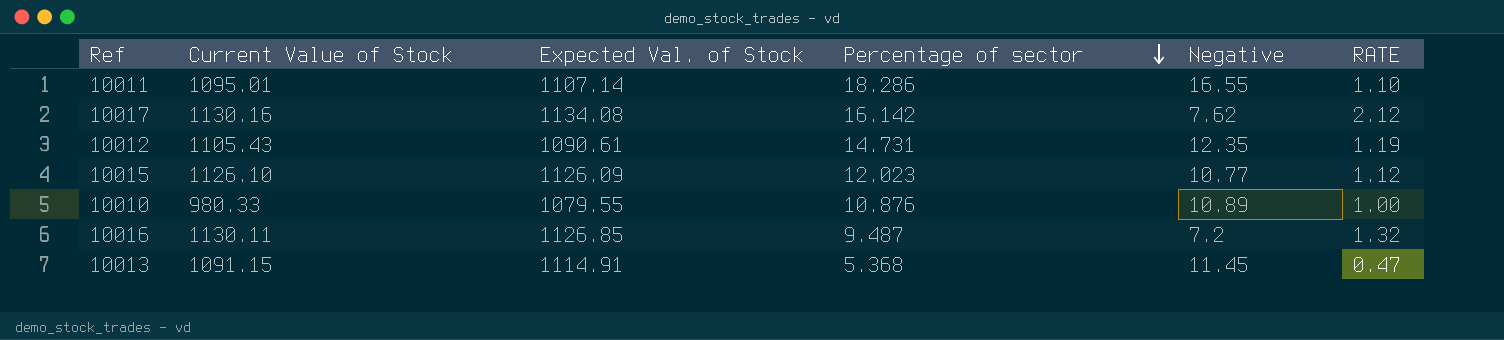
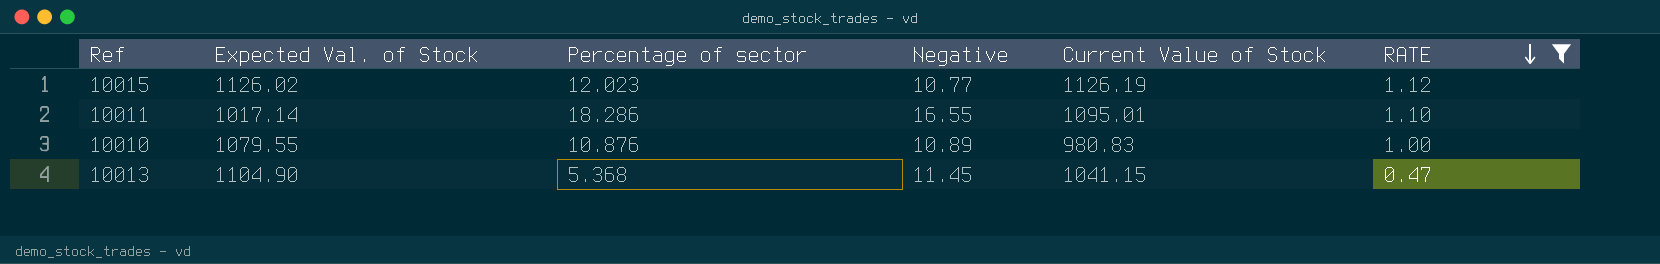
filter: none -> RATE <= 1.12
row order: Percentage of sector descending -> RATE descending
column Current Value of Stock | position: 2 -> 5
10015 | Expected Val. of Stock: 1126.09 -> 1126.02
10015 | Current Value of Stock: 1126.10 -> 1126.19
10011 | Expected Val. of Stock: 1107.14 -> 1017.14
10010 | Current Value of Stock: 980.33 -> 980.83
10013 | Expected Val. of Stock: 1114.91 -> 1104.90
10013 | Current Value of Stock: 1091.15 -> 1041.15

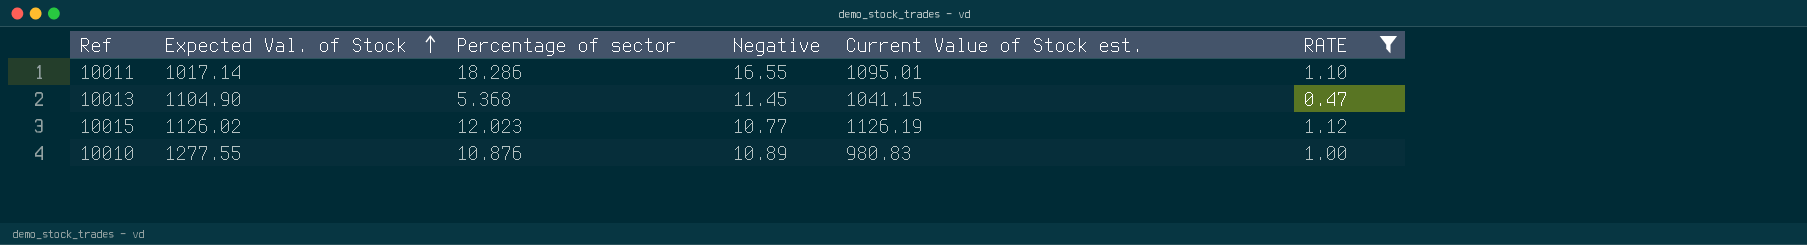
row order: RATE descending -> Expected Val. of Stock ascending
column name: Current Value of Stock -> Current Value of Stock est.
10010 | Expected Val. of Stock: 1079.55 -> 1277.55

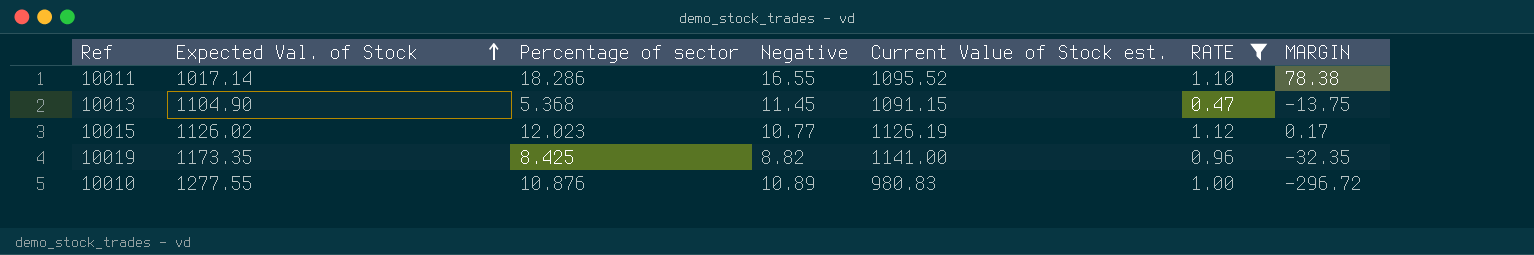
column MARGIN | formula: none -> [Current Value of Stock est.] - [Expected Val. of Stock]
10011 | Current Value of Stock est.: 1095.01 -> 1095.52
10013 | Current Value of Stock est.: 1041.15 -> 1091.15
row 10019: none -> 1173.35 | 8.425 | 8.82 | 1141.00 | 0.96 | -32.35

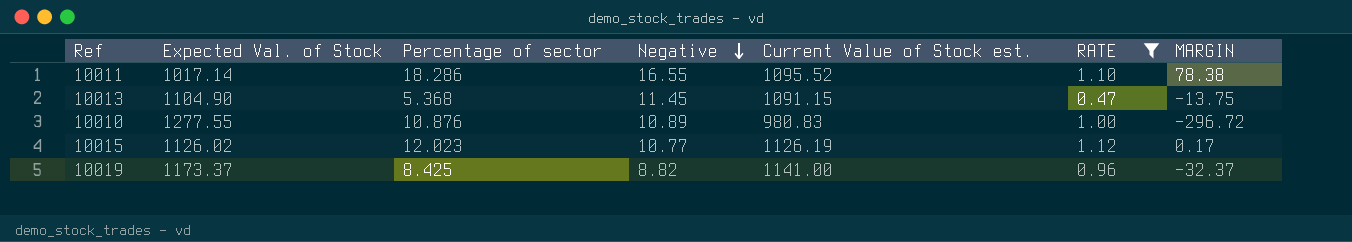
row order: Expected Val. of Stock ascending -> Negative descending
10019 | Expected Val. of Stock: 1173.35 -> 1173.37
10019 | MARGIN: -32.35 -> -32.37

